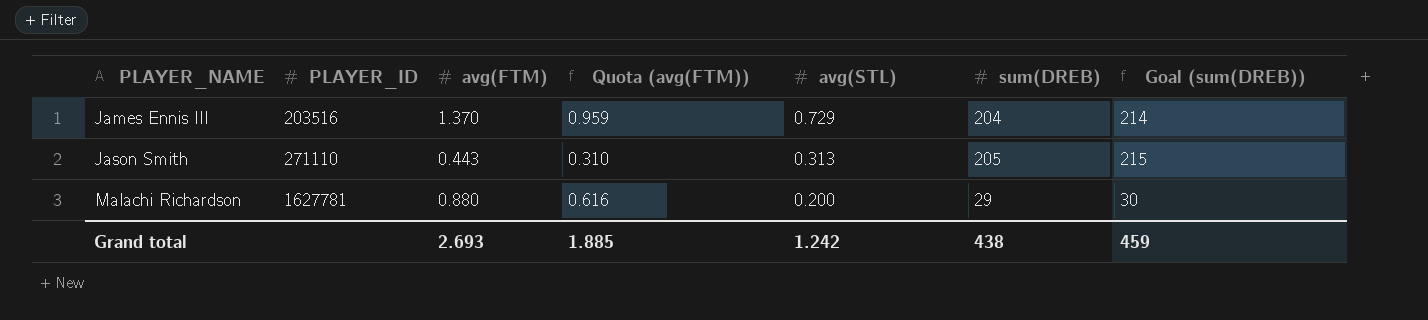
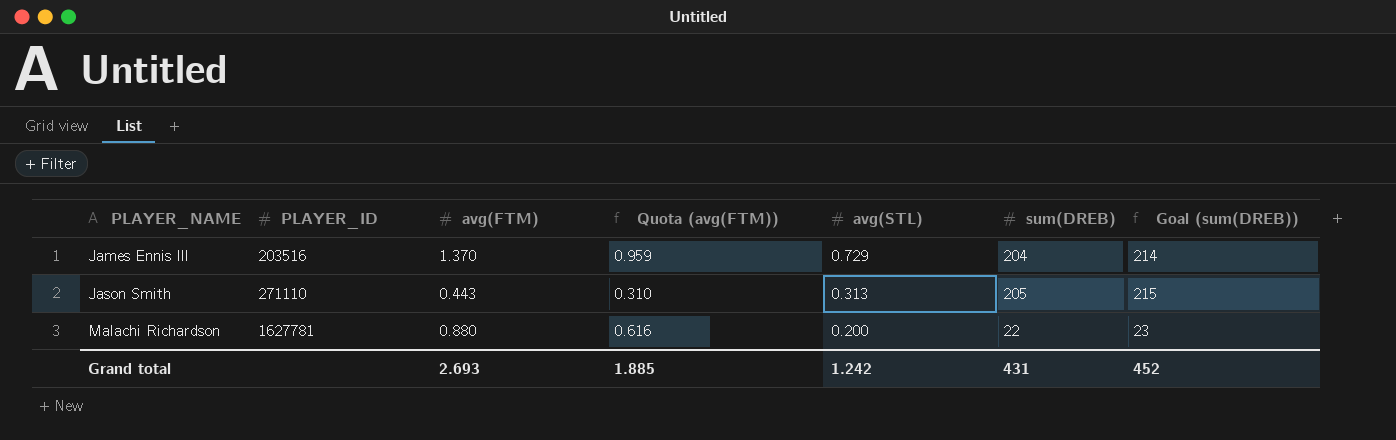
Malachi Richardson | sum(DREB): 29 -> 22
Malachi Richardson | Goal (sum(DREB)): 30 -> 23
Grand total | sum(DREB): 438 -> 431
Grand total | Goal (sum(DREB)): 459 -> 452

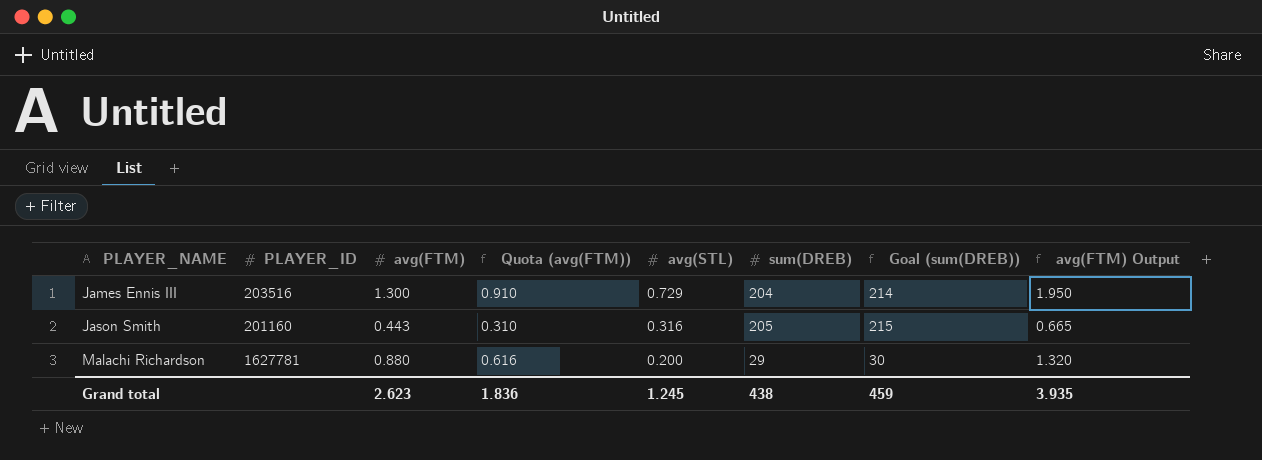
column avg(FTM) Output | formula: none -> [avg(FTM)] * 1.5
James Ennis III | avg(FTM): 1.370 -> 1.300
James Ennis III | Quota (avg(FTM)): 0.959 -> 0.910
Jason Smith | PLAYER_ID: 271110 -> 201160
Jason Smith | avg(STL): 0.313 -> 0.316
Malachi Richardson | sum(DREB): 22 -> 29
Malachi Richardson | Goal (sum(DREB)): 23 -> 30
Grand total | avg(FTM): 2.693 -> 2.623
Grand total | Quota (avg(FTM)): 1.885 -> 1.836
Grand total | avg(STL): 1.242 -> 1.245
Grand total | sum(DREB): 431 -> 438
Grand total | Goal (sum(DREB)): 452 -> 459

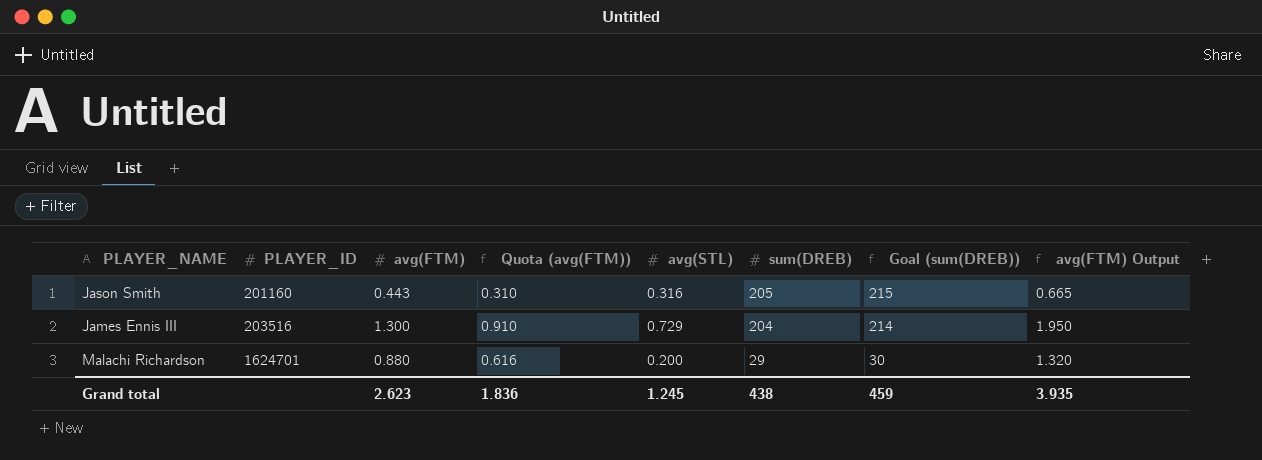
row order: PLAYER_NAME ascending -> PLAYER_ID ascending
Malachi Richardson | PLAYER_ID: 1627781 -> 1624701

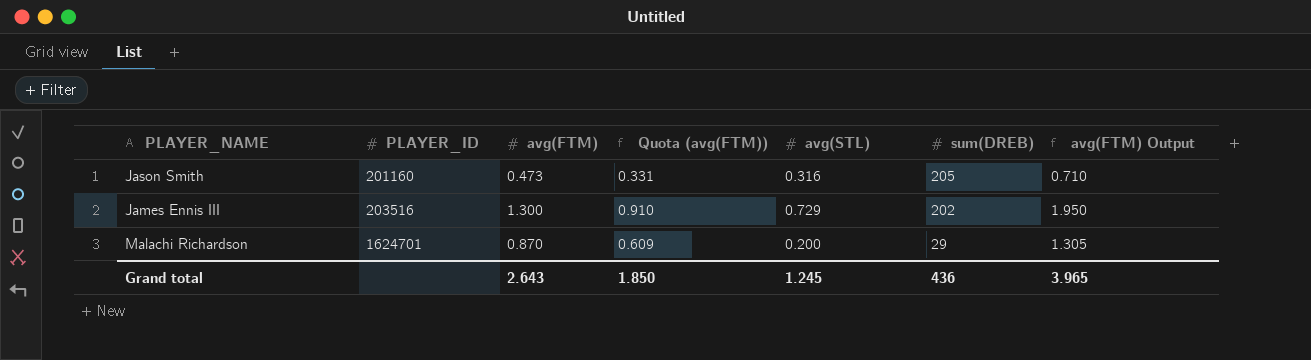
column Goal (sum(DREB)) | formula: [sum(DREB)] * 1.05 -> none
Jason Smith | avg(FTM): 0.443 -> 0.473
Jason Smith | Quota (avg(FTM)): 0.310 -> 0.331
Jason Smith | avg(FTM) Output: 0.665 -> 0.710
James Ennis III | sum(DREB): 204 -> 202
Malachi Richardson | avg(FTM): 0.880 -> 0.870
Malachi Richardson | Quota (avg(FTM)): 0.616 -> 0.609
Malachi Richardson | avg(FTM) Output: 1.320 -> 1.305
Grand total | avg(FTM): 2.623 -> 2.643
Grand total | Quota (avg(FTM)): 1.836 -> 1.850
Grand total | sum(DREB): 438 -> 436
Grand total | avg(FTM) Output: 3.935 -> 3.965

